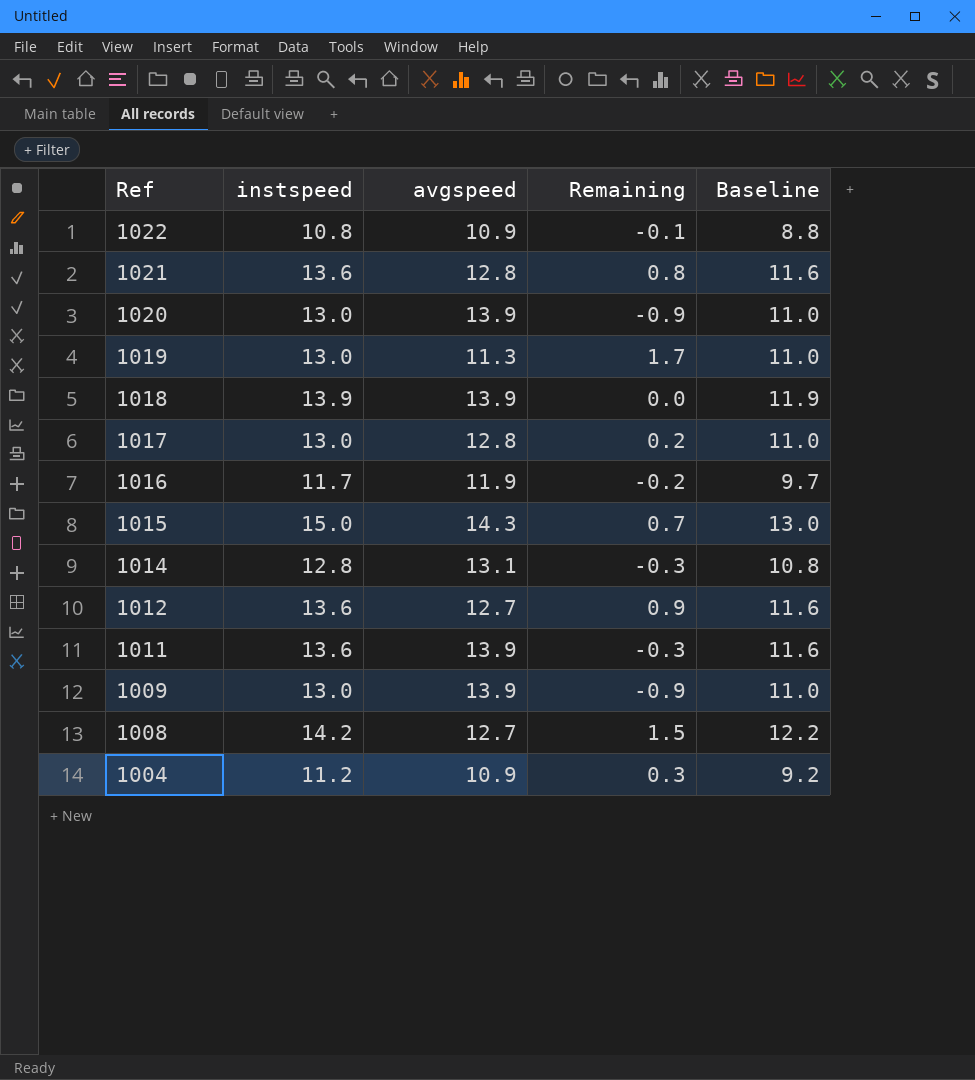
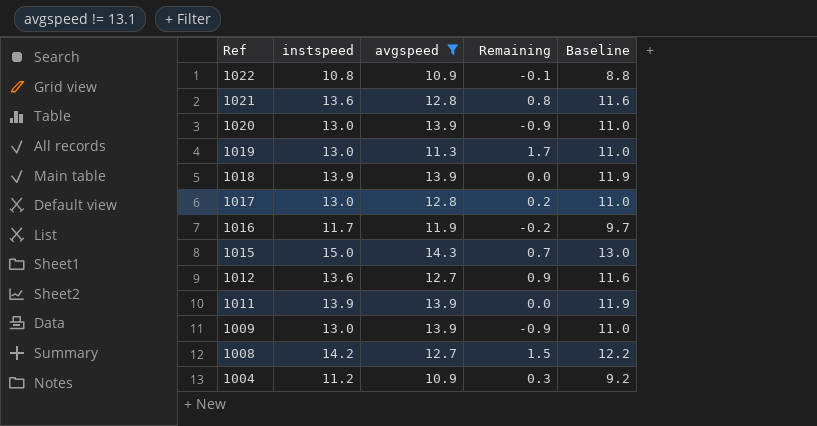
filter: none -> avgspeed != 13.1
1011 | instspeed: 13.6 -> 13.9
1011 | Remaining: -0.3 -> 0.0
1011 | Baseline: 11.6 -> 11.9

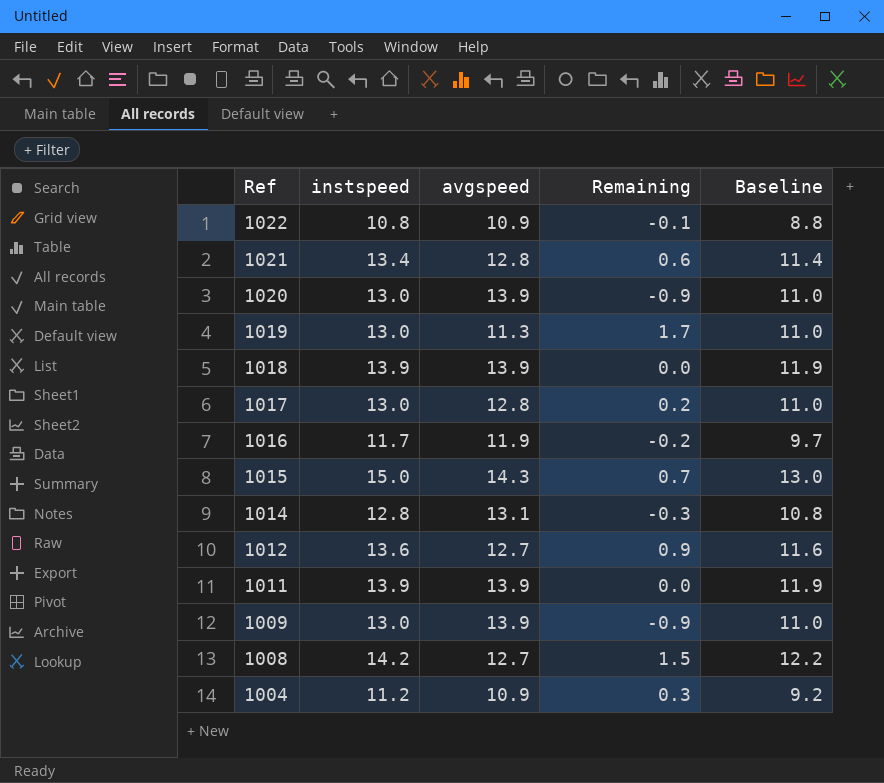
filter: avgspeed != 13.1 -> none
1021 | instspeed: 13.6 -> 13.4
1021 | Remaining: 0.8 -> 0.6
1021 | Baseline: 11.6 -> 11.4

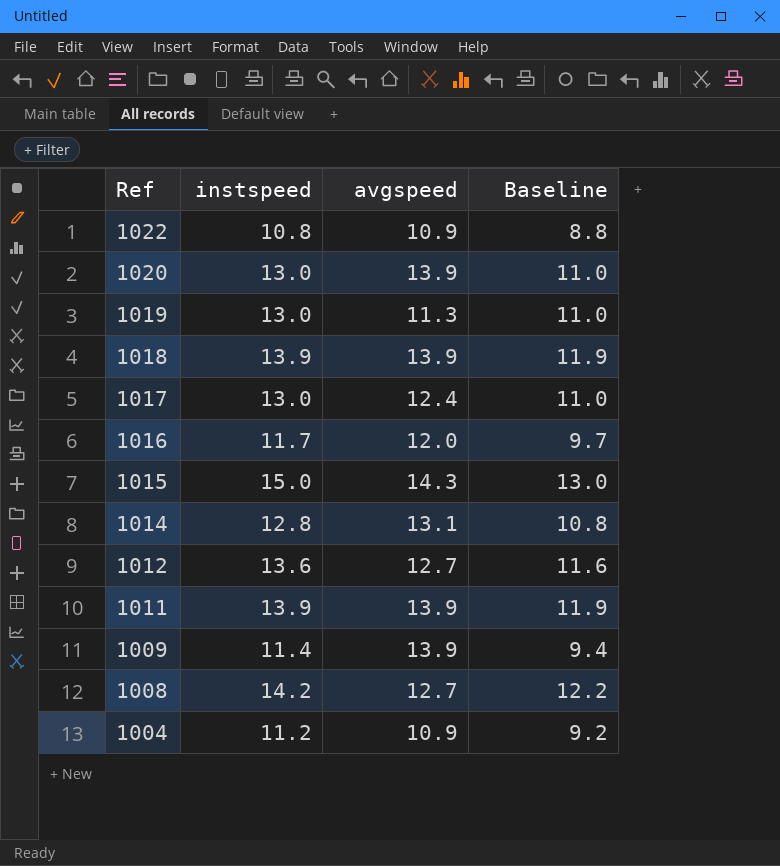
column Remaining | formula: [instspeed] - [avgspeed] -> none
row 1021: 13.4 | 12.8 | 0.6 | 11.4 -> none
1017 | avgspeed: 12.8 -> 12.4
1016 | avgspeed: 11.9 -> 12.0
1009 | instspeed: 13.0 -> 11.4
1009 | Baseline: 11.0 -> 9.4

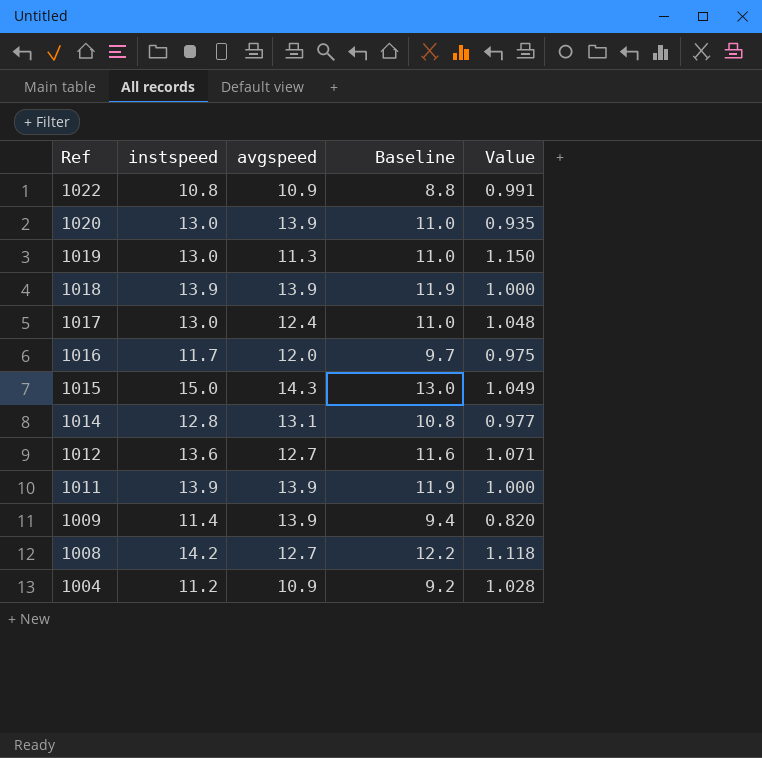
column Value | formula: none -> [instspeed] / [avgspeed]

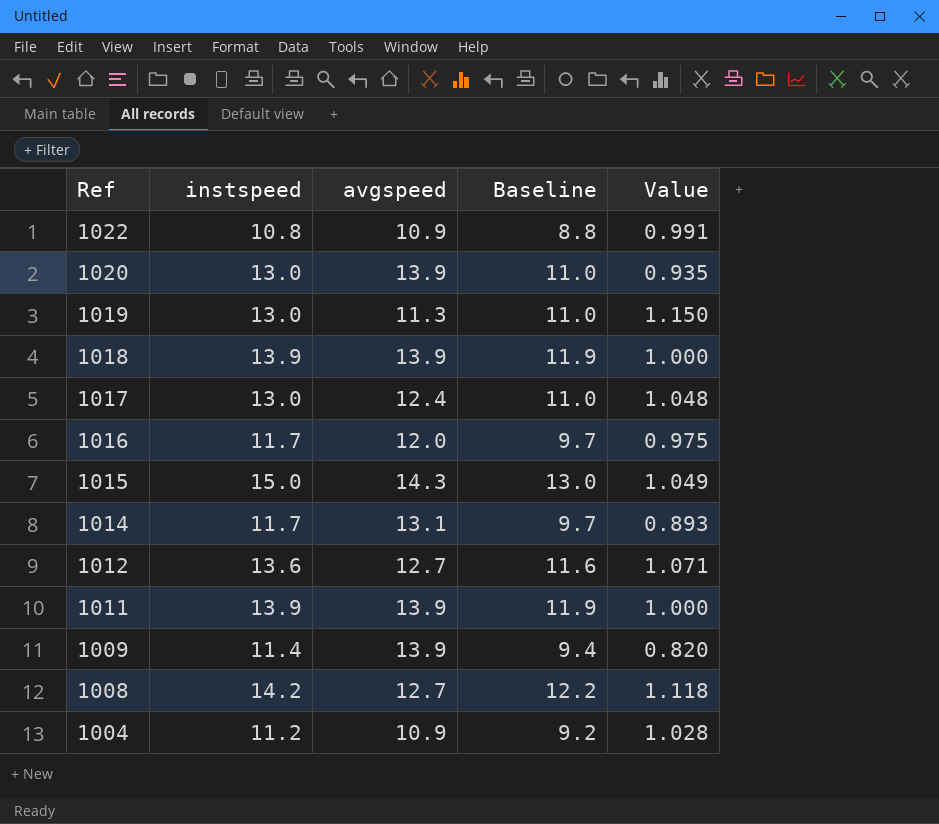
1014 | instspeed: 12.8 -> 11.7
1014 | Baseline: 10.8 -> 9.7
1014 | Value: 0.977 -> 0.893

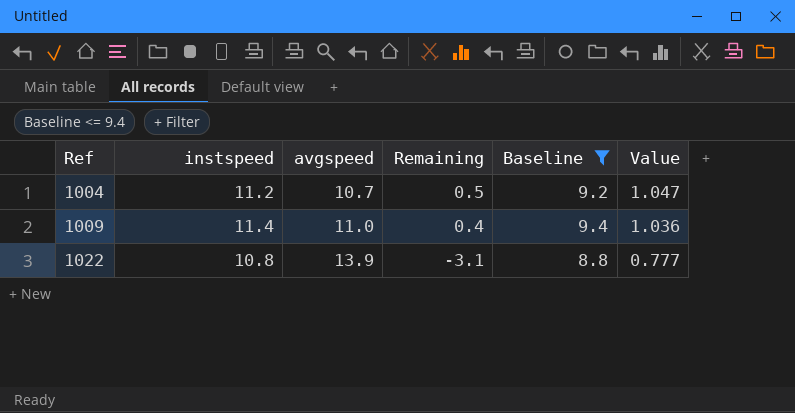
filter: none -> Baseline <= 9.4
row order: Ref descending -> Ref ascending
column Remaining | formula: none -> [instspeed] - [avgspeed]
1004 | avgspeed: 10.9 -> 10.7
1004 | Value: 1.028 -> 1.047
1009 | avgspeed: 13.9 -> 11.0
1009 | Value: 0.820 -> 1.036
1022 | avgspeed: 10.9 -> 13.9
1022 | Value: 0.991 -> 0.777

